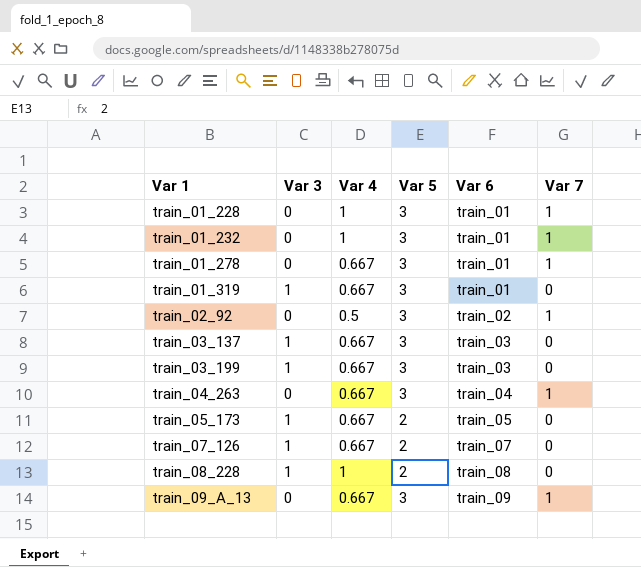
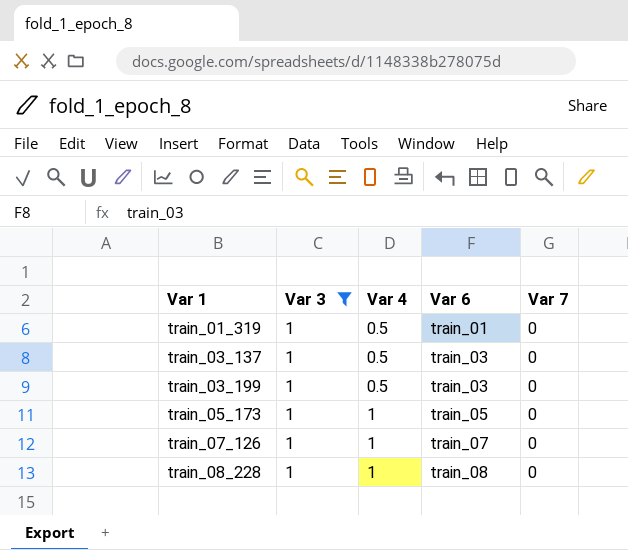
filter: none -> Var 3 = 1
column Var 5 | position: 4 -> none
train_01_319 | Var 4: 0.667 -> 0.5
train_03_137 | Var 4: 0.667 -> 0.5
train_03_199 | Var 4: 0.667 -> 0.5
train_05_173 | Var 4: 0.667 -> 1
train_07_126 | Var 4: 0.667 -> 1

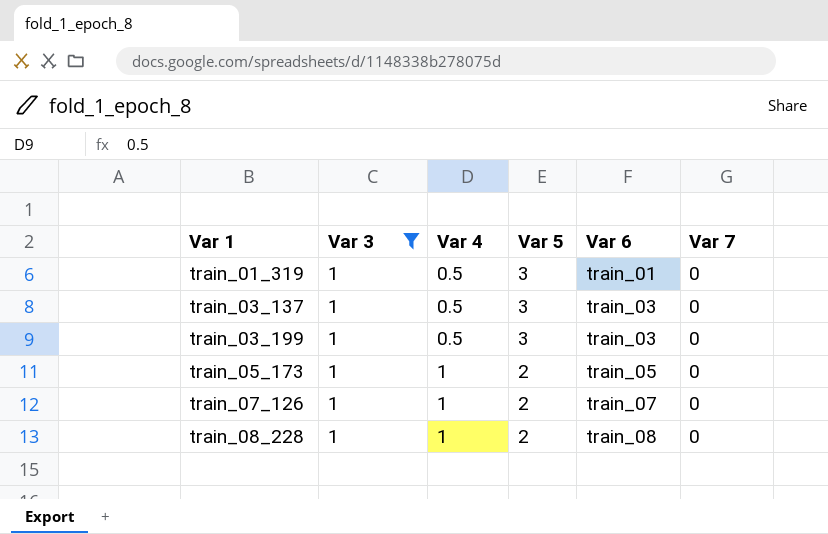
column Var 5 | position: none -> 4

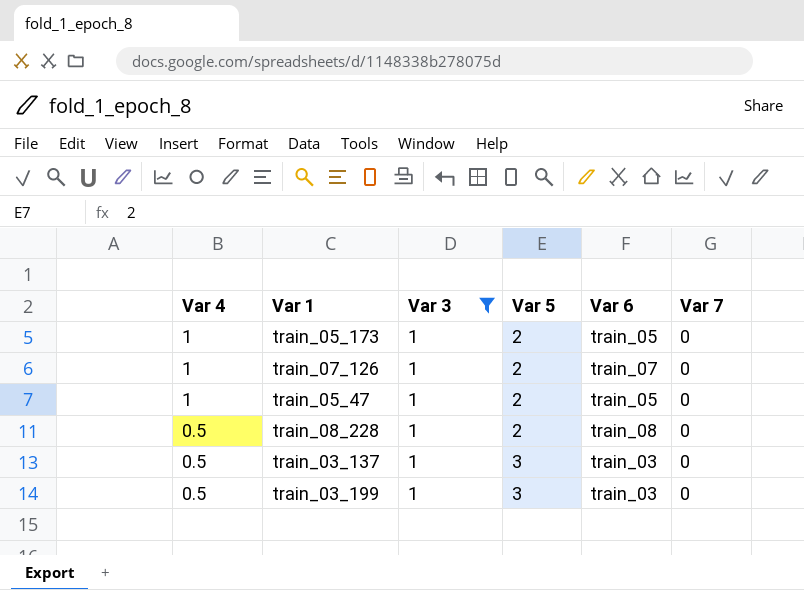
row order: Var 1 ascending -> Var 4 descending
column Var 4 | position: 3 -> 1
row train_01_319: 1 | 0.5 | 3 | train_01 | 0 -> none
row train_05_47: none -> 1 | 1 | 2 | train_05 | 0
train_08_228 | Var 4: 1 -> 0.5

